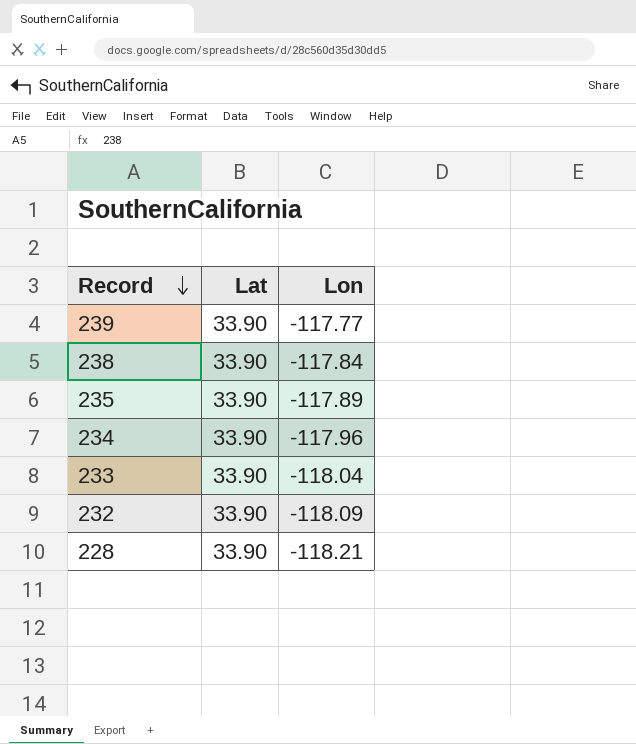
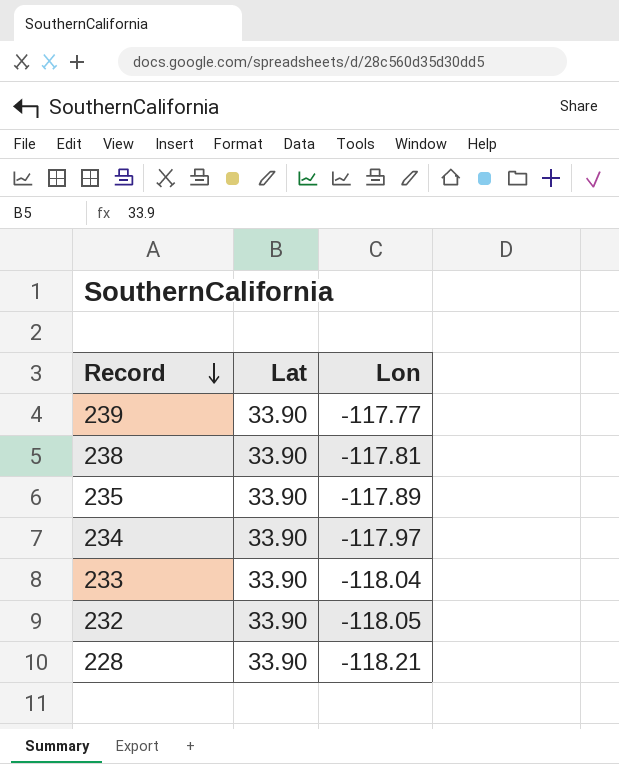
238 | Lon: -117.84 -> -117.81
234 | Lon: -117.96 -> -117.97
232 | Lon: -118.09 -> -118.05

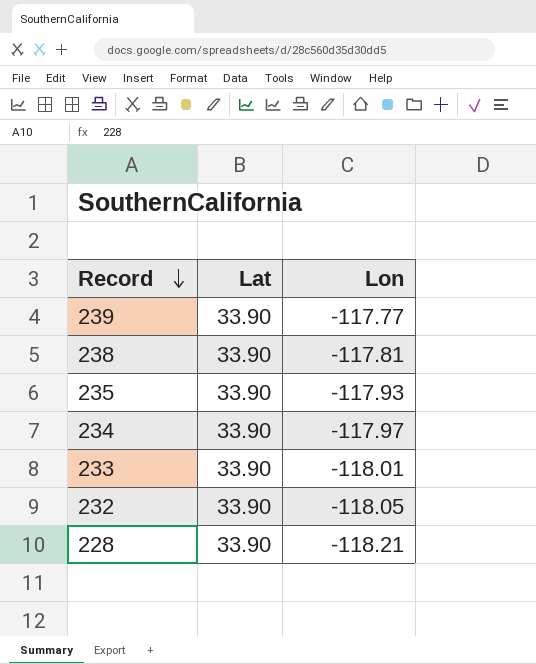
235 | Lon: -117.89 -> -117.93
233 | Lon: -118.04 -> -118.01

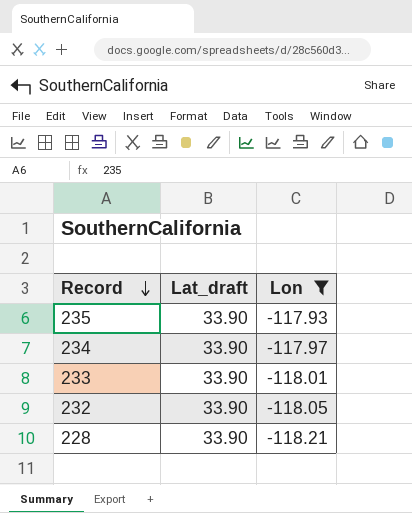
filter: none -> Lon <= -117.93
column name: Lat -> Lat_draft

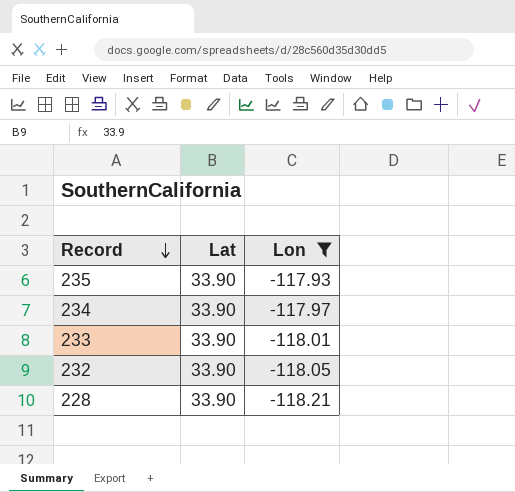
column name: Lat_draft -> Lat

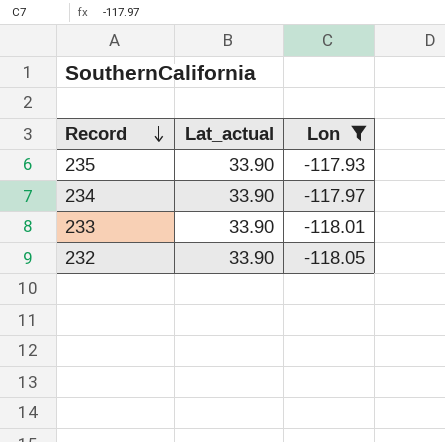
column name: Lat -> Lat_actual
row 228: 33.90 | -118.21 -> none

